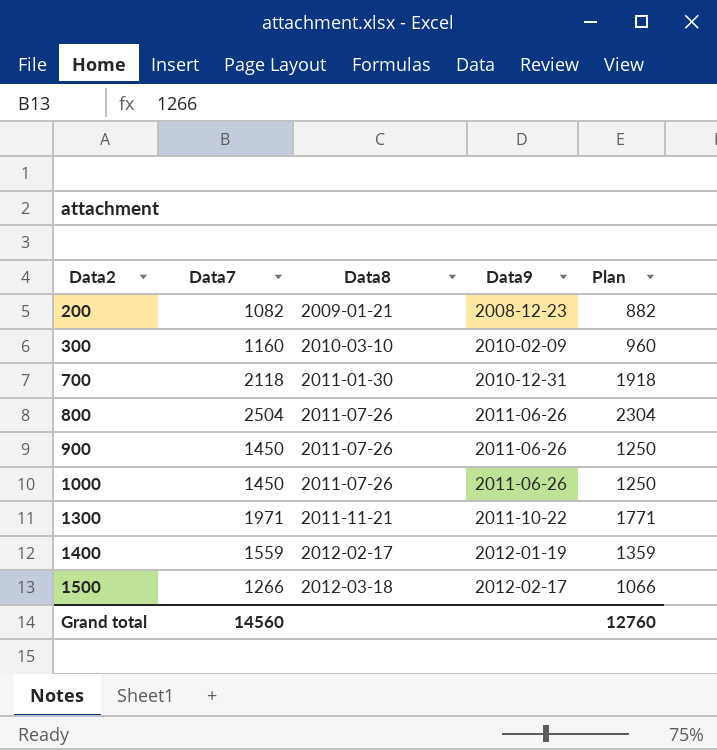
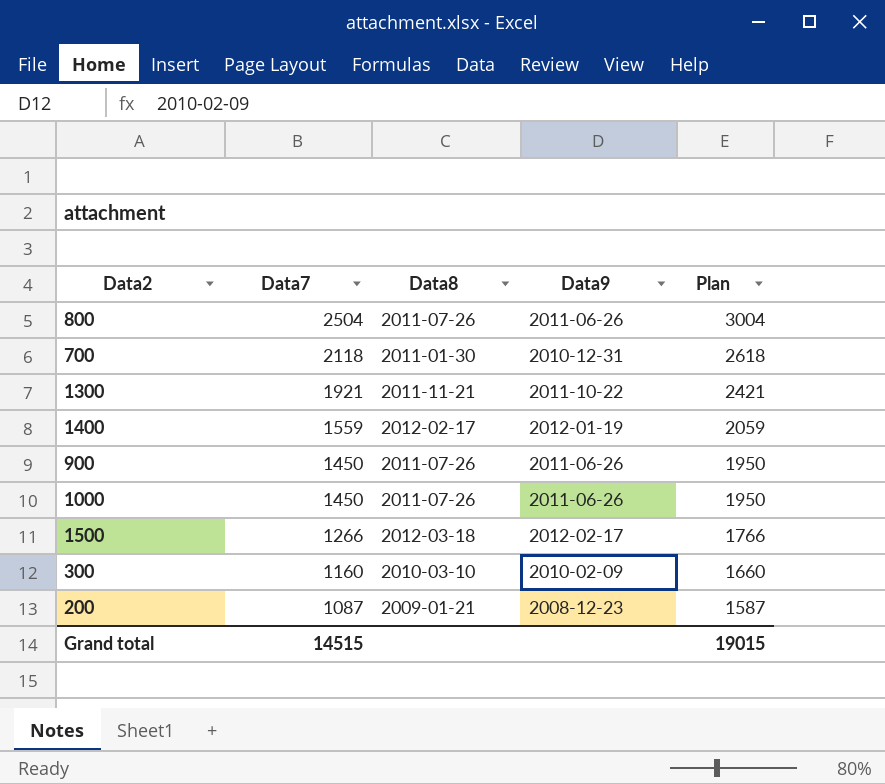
row order: Data2 ascending -> Data7 descending
column Plan | formula: [Data7] - 200 -> [Data7] + 500
1300 | Data7: 1971 -> 1921
200 | Data7: 1082 -> 1087
Grand total | Data7: 14560 -> 14515
Grand total | Plan: 12760 -> 19015

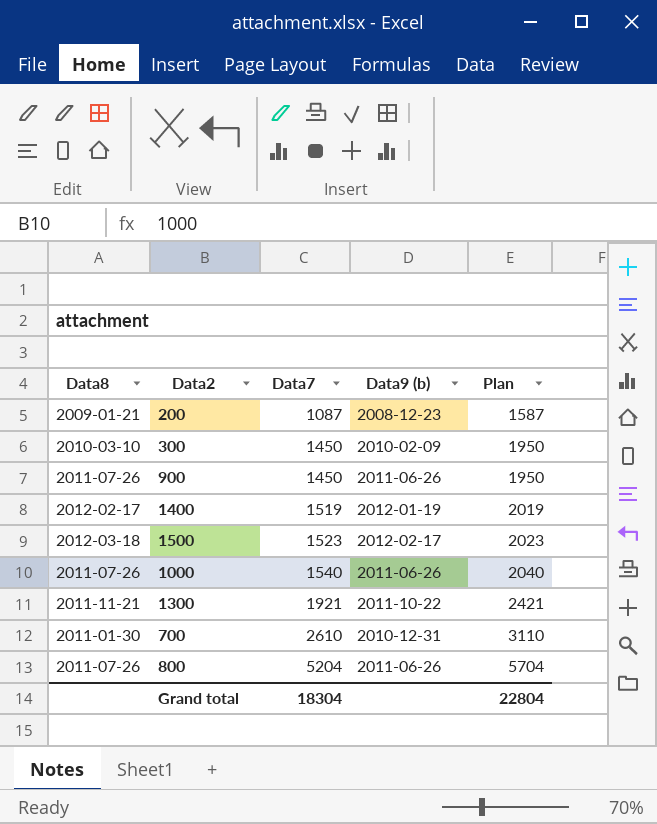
row order: Data7 descending -> Data7 ascending
column Data8 | position: 3 -> 1
column name: Data9 -> Data9 (b)
300 | Data7: 1160 -> 1450
300 | Plan: 1660 -> 1950
1400 | Data7: 1559 -> 1519
1400 | Plan: 2059 -> 2019
1500 | Data7: 1266 -> 1523
1500 | Plan: 1766 -> 2023
1000 | Data7: 1450 -> 1540
1000 | Plan: 1950 -> 2040
700 | Data7: 2118 -> 2610
700 | Plan: 2618 -> 3110
800 | Data7: 2504 -> 5204
800 | Plan: 3004 -> 5704
Grand total | Data7: 14515 -> 18304
Grand total | Plan: 19015 -> 22804

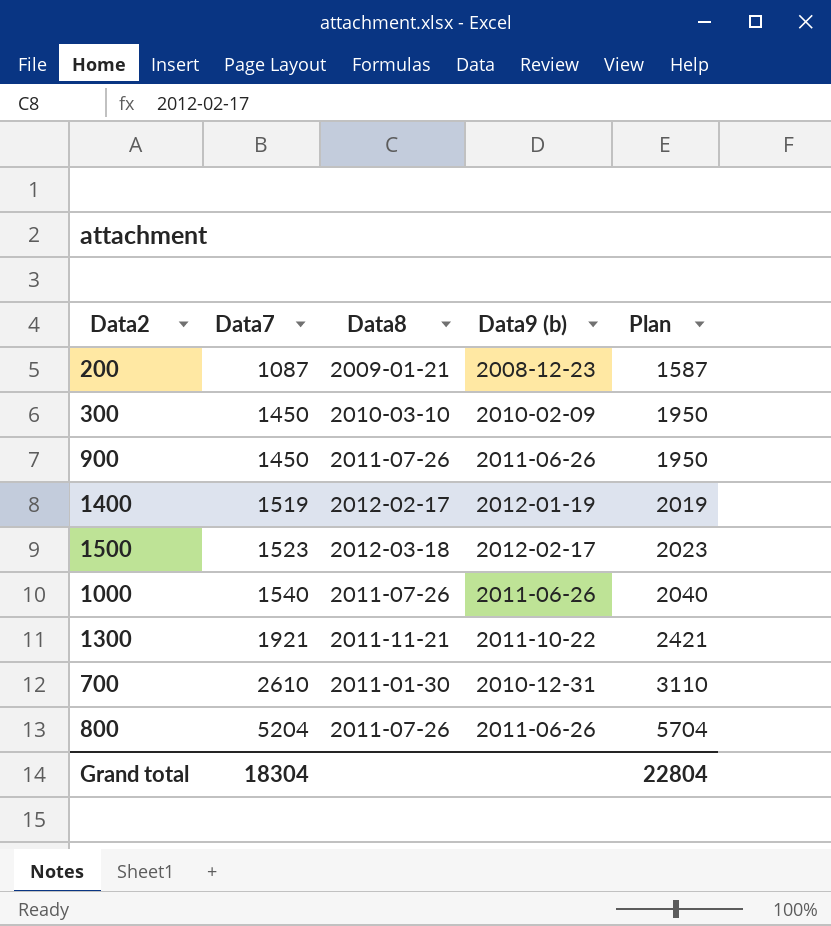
column Data8 | position: 1 -> 3

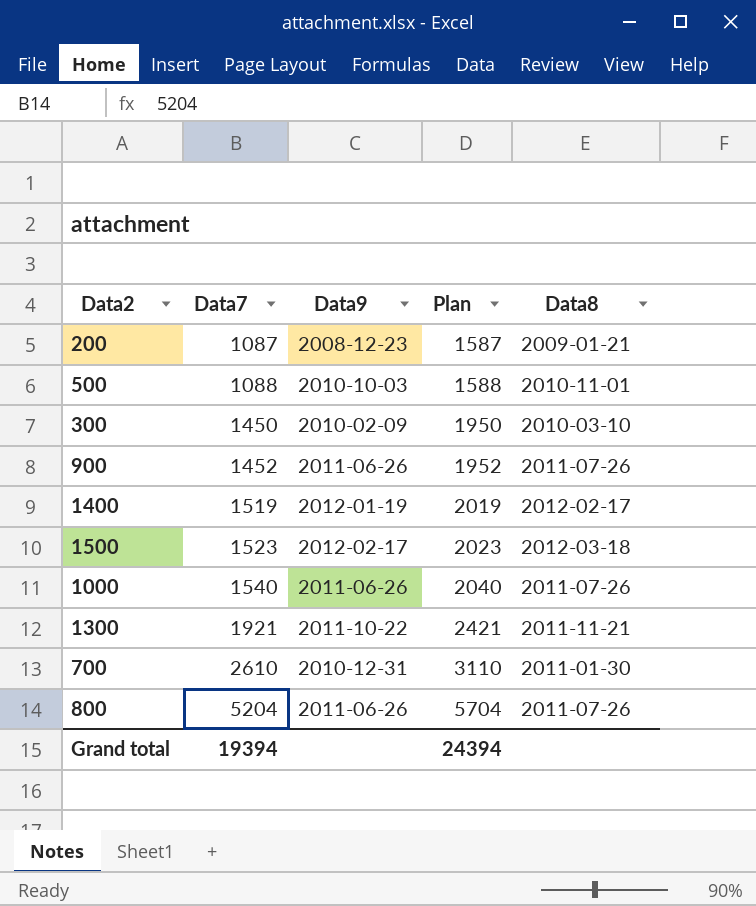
column name: Data9 (b) -> Data9
column Data8 | position: 3 -> 5
row 500: none -> 1088 | 2010-10-03 | 1588 | 2010-11-01
900 | Data7: 1450 -> 1452
900 | Plan: 1950 -> 1952
Grand total | Data7: 18304 -> 19394
Grand total | Plan: 22804 -> 24394

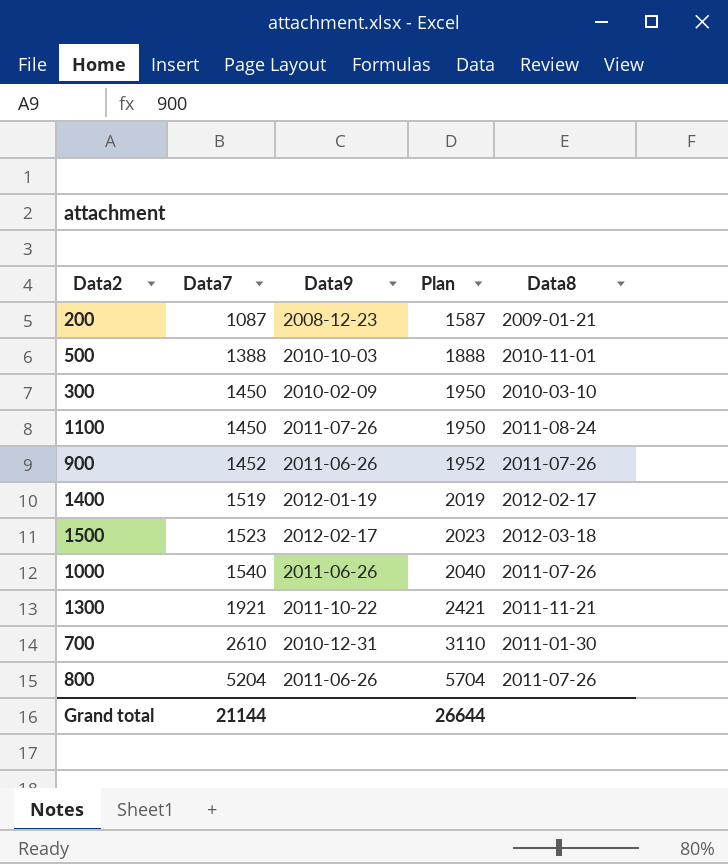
500 | Data7: 1088 -> 1388
500 | Plan: 1588 -> 1888
row 1100: none -> 1450 | 2011-07-26 | 1950 | 2011-08-24
Grand total | Data7: 19394 -> 21144
Grand total | Plan: 24394 -> 26644

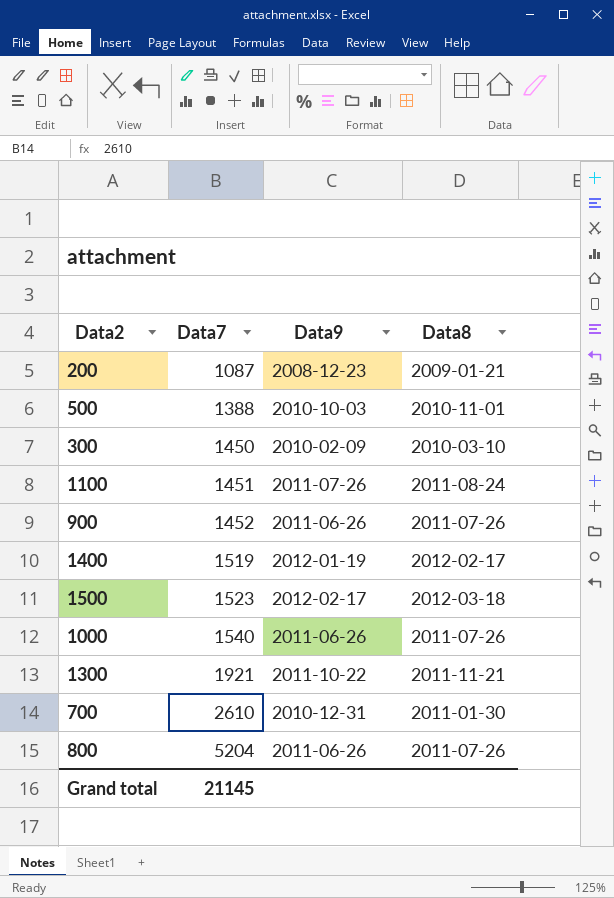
column Plan | formula: [Data7] + 500 -> none
1100 | Data7: 1450 -> 1451
Grand total | Data7: 21144 -> 21145

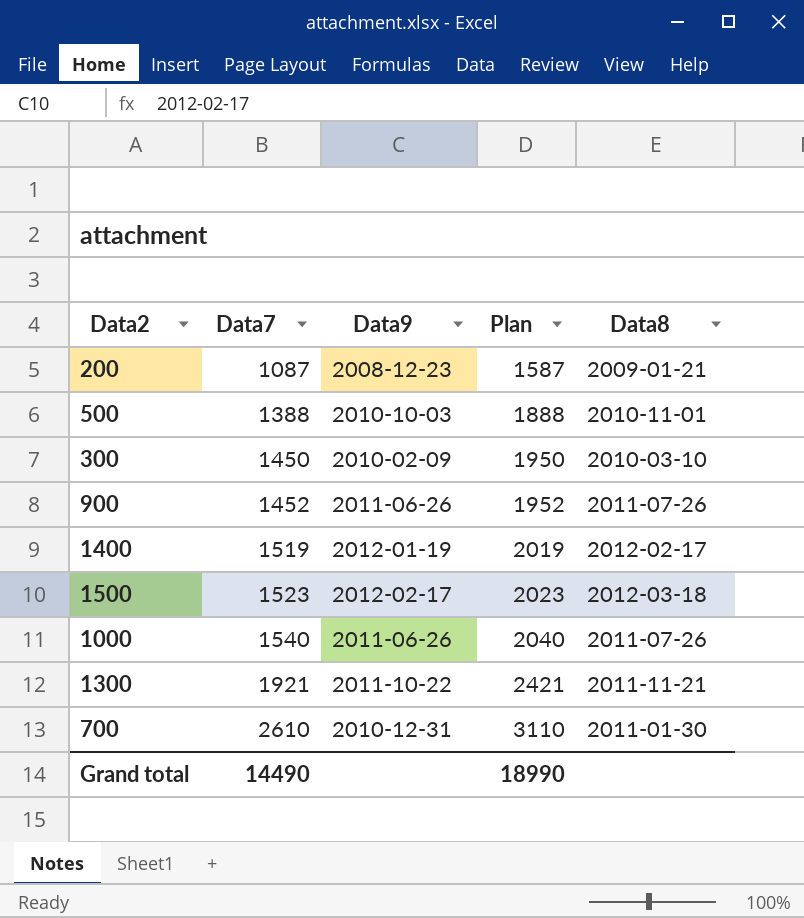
column Plan | formula: none -> [Data7] + 500
row 1100: 1451 | 2011-07-26 | 2011-08-24 -> none
row 800: 5204 | 2011-06-26 | 2011-07-26 -> none
Grand total | Data7: 21145 -> 14490

